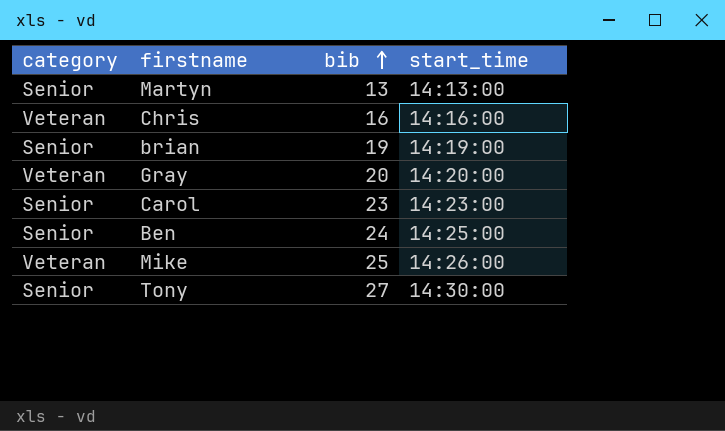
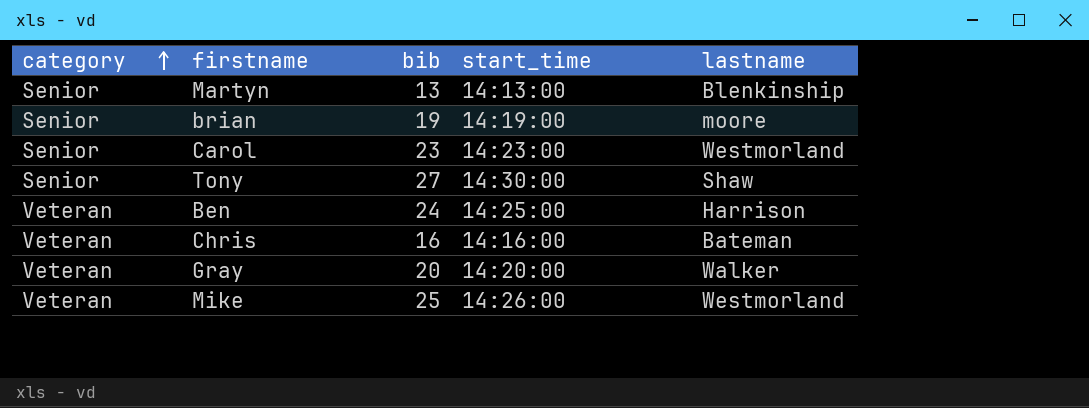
row order: bib ascending -> category ascending
column lastname | position: none -> 5
Ben | category: Senior -> Veteran

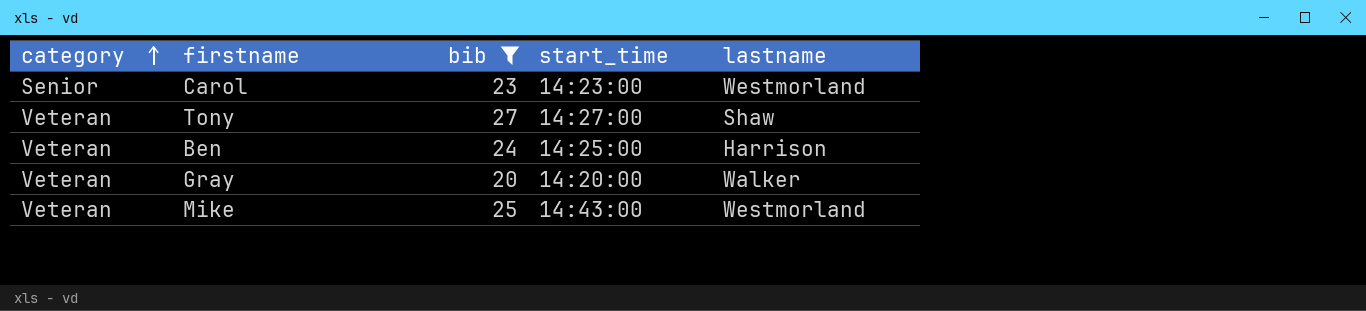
filter: none -> bib >= 20
Tony | category: Senior -> Veteran
Tony | start_time: 14:30:00 -> 14:27:00
Mike | start_time: 14:26:00 -> 14:43:00

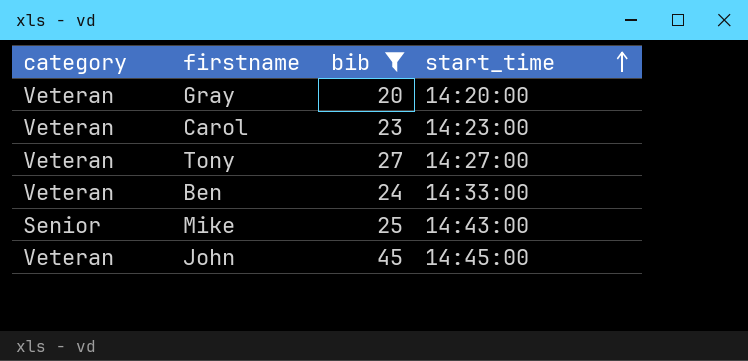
row order: category ascending -> start_time ascending
column lastname | position: 5 -> none
Carol | category: Senior -> Veteran
Ben | start_time: 14:25:00 -> 14:33:00
Mike | category: Veteran -> Senior
row John: none -> Veteran | 45 | 14:45:00

